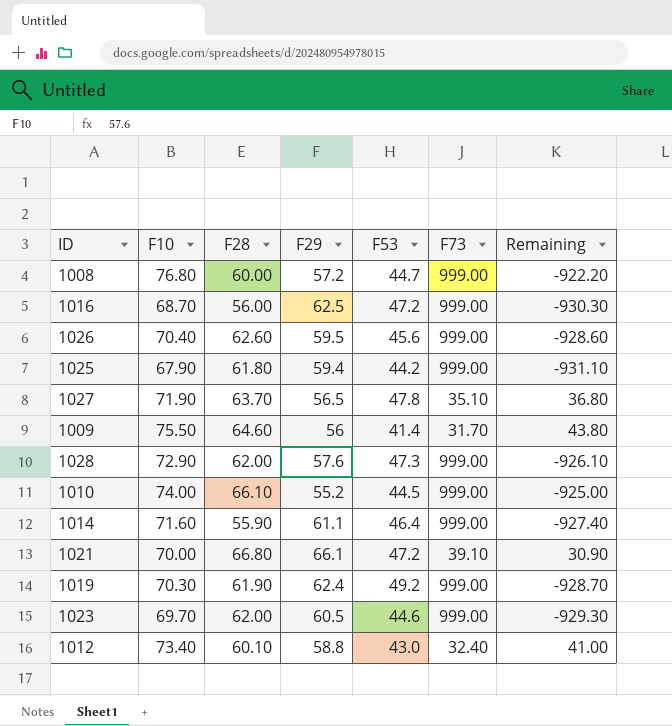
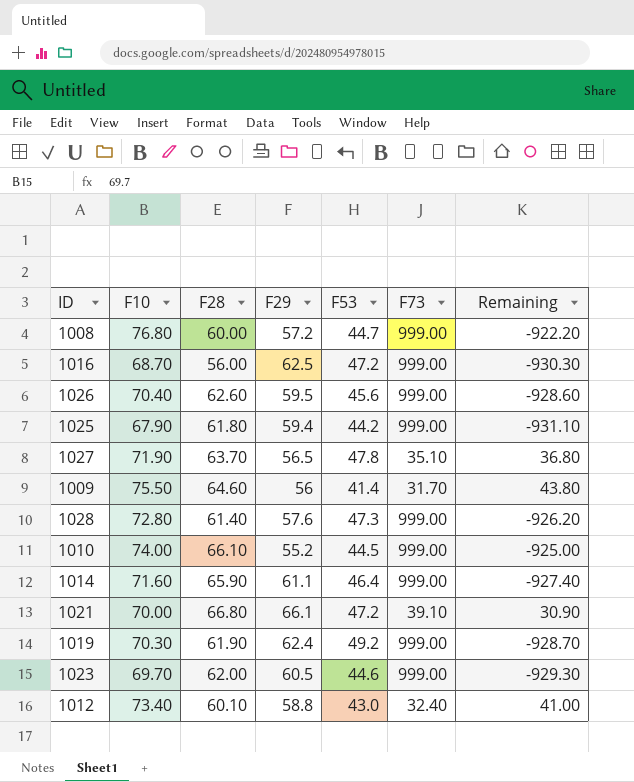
1028 | F10: 72.90 -> 72.80
1028 | F28: 62.00 -> 61.40
1028 | Remaining: -926.10 -> -926.20
1014 | F28: 55.90 -> 65.90

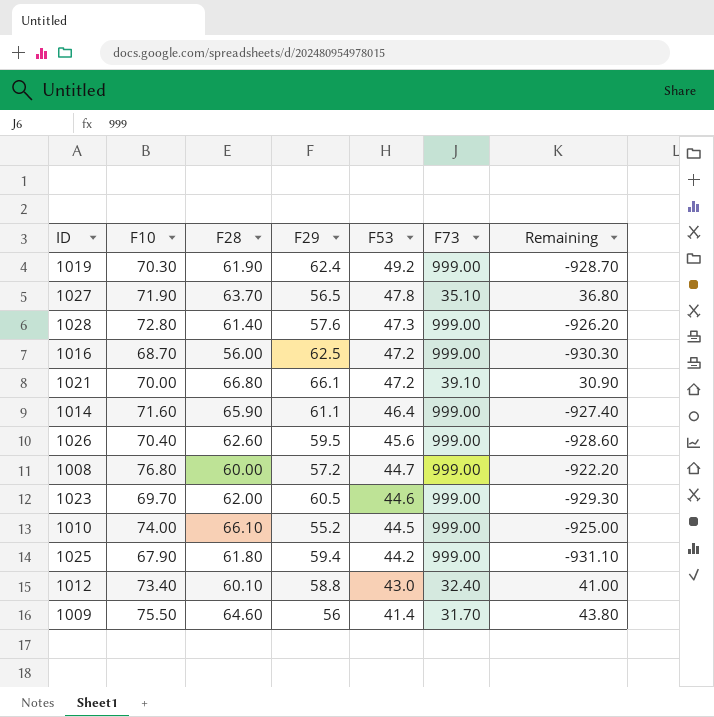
row order: none -> F53 descending

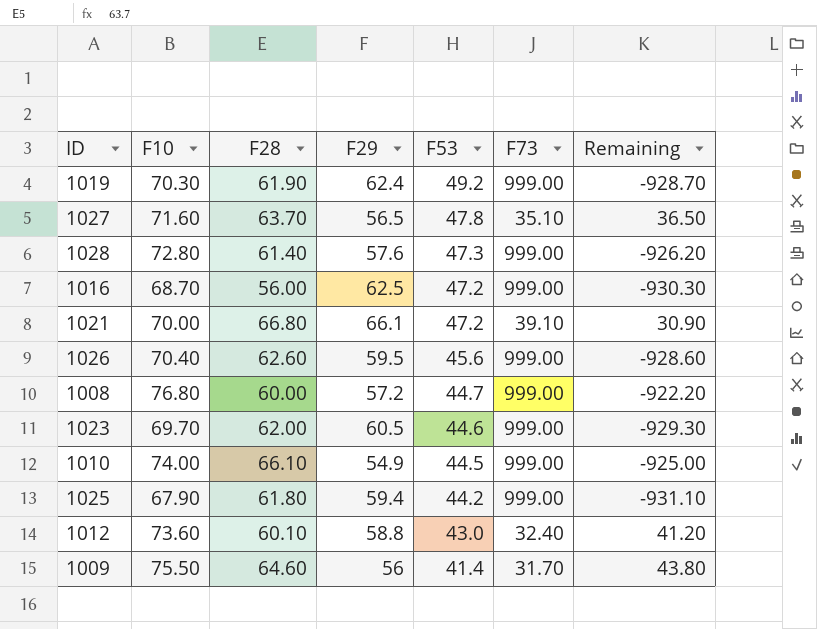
row 1014: 71.60 | 65.90 | 61.1 | 46.4 | 999.00 | -927.40 -> none
1027 | F10: 71.90 -> 71.60
1027 | Remaining: 36.80 -> 36.50
1010 | F29: 55.2 -> 54.9
1012 | F10: 73.40 -> 73.60
1012 | Remaining: 41.00 -> 41.20

